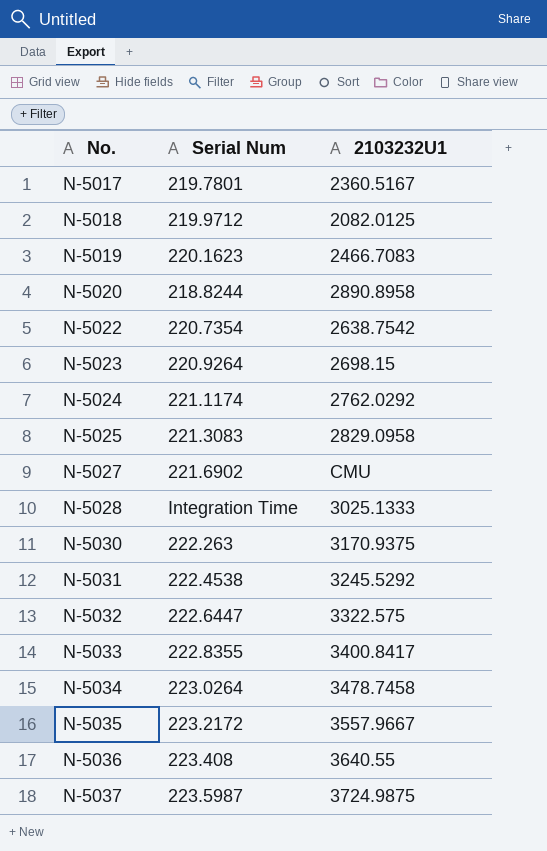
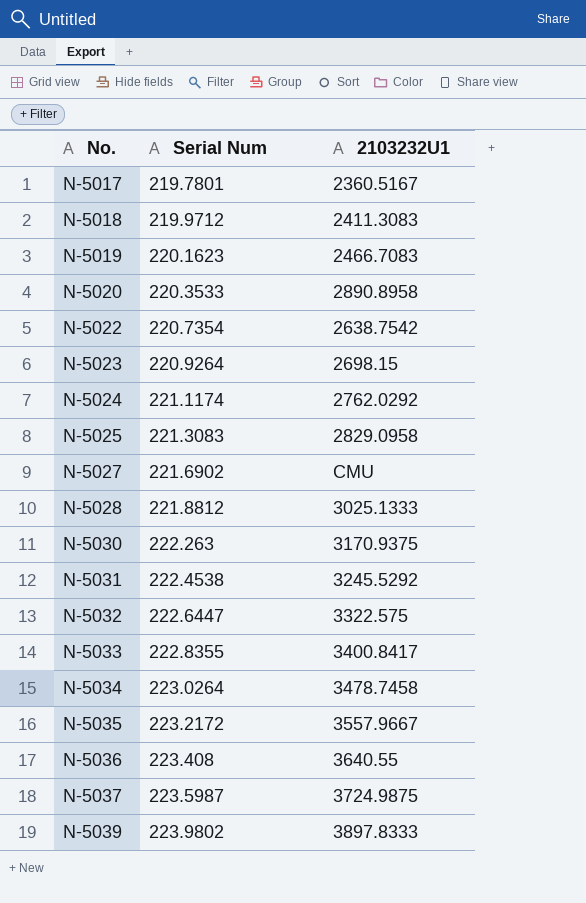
N-5018 | 2103232U1: 2082.0125 -> 2411.3083
N-5020 | Serial Num: 218.8244 -> 220.3533
N-5028 | Serial Num: Integration Time -> 221.8812
row N-5039: none -> 223.9802 | 3897.8333

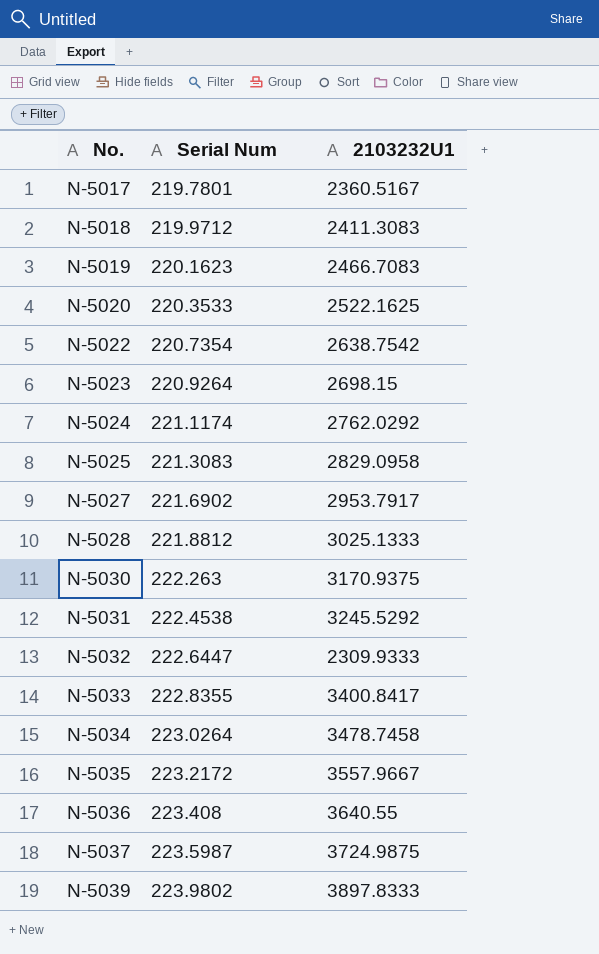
N-5020 | 2103232U1: 2890.8958 -> 2522.1625
N-5027 | 2103232U1: CMU -> 2953.7917
N-5032 | 2103232U1: 3322.575 -> 2309.9333

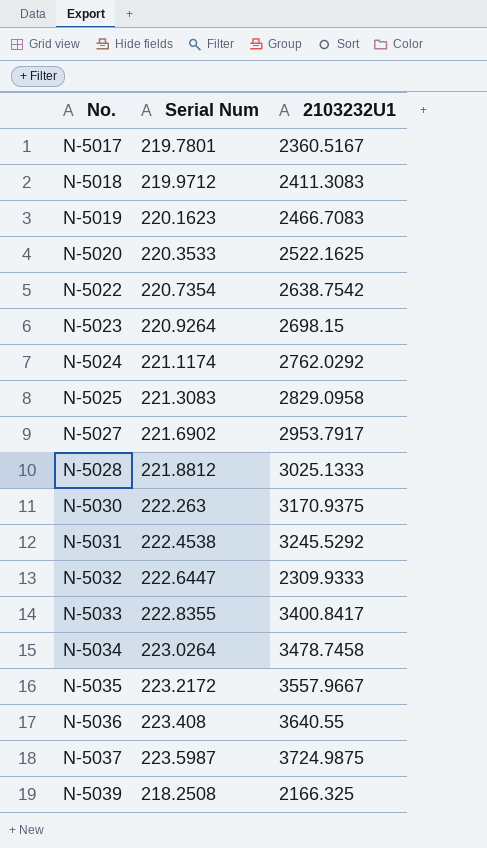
N-5039 | Serial Num: 223.9802 -> 218.2508
N-5039 | 2103232U1: 3897.8333 -> 2166.325

